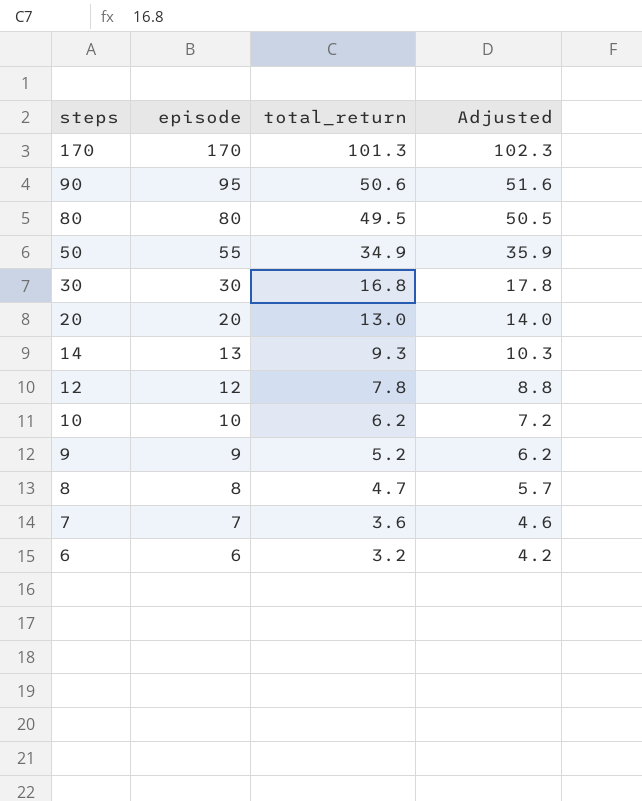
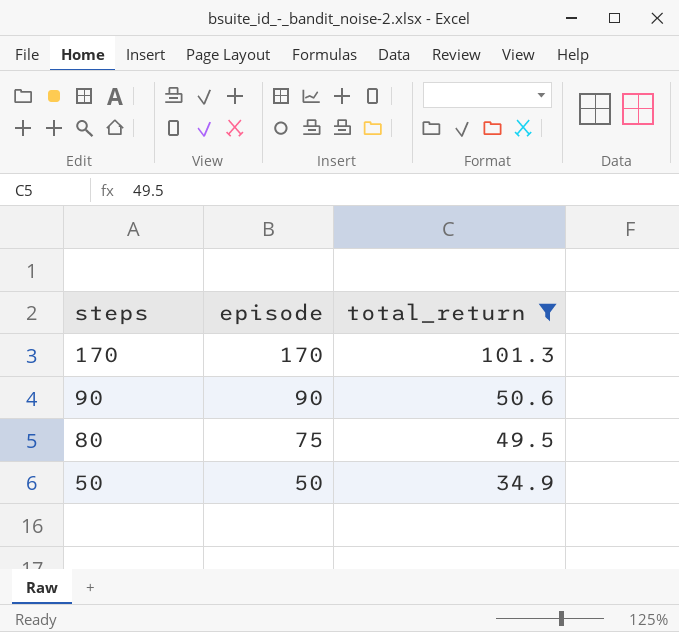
filter: none -> total_return >= 34.9
column Adjusted | formula: [total_return] + 1 -> none
90 | episode: 95 -> 90
80 | episode: 80 -> 75
50 | episode: 55 -> 50

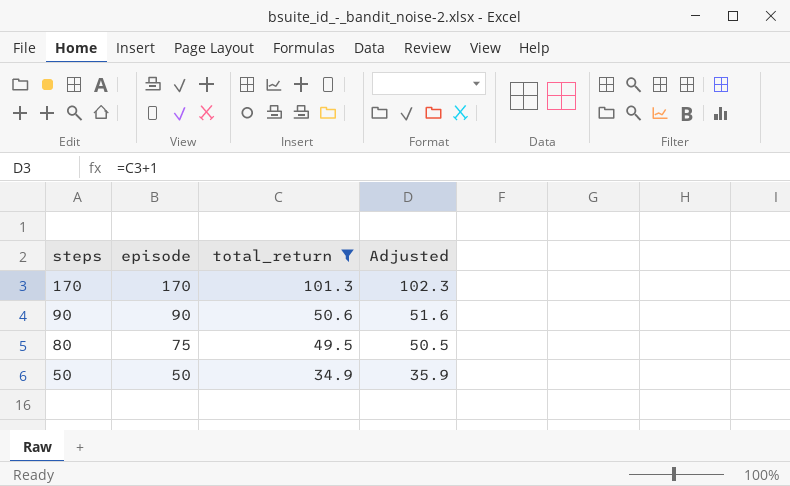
column Adjusted | formula: none -> [total_return] + 1

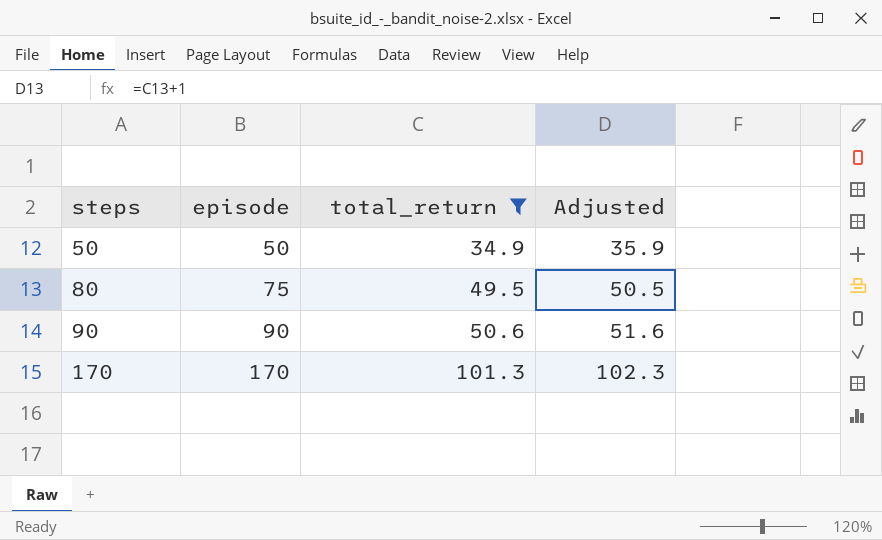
row order: steps descending -> steps ascending

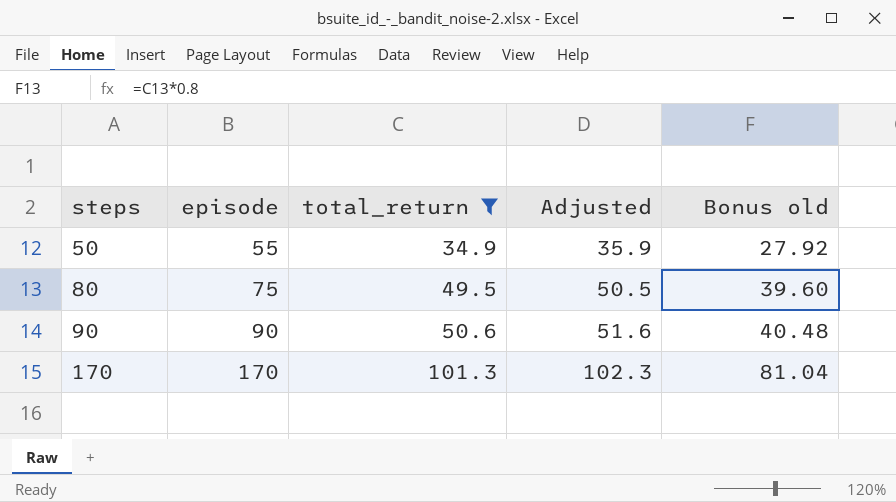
column Bonus old | formula: none -> [total_return] * 0.8
50 | episode: 50 -> 55

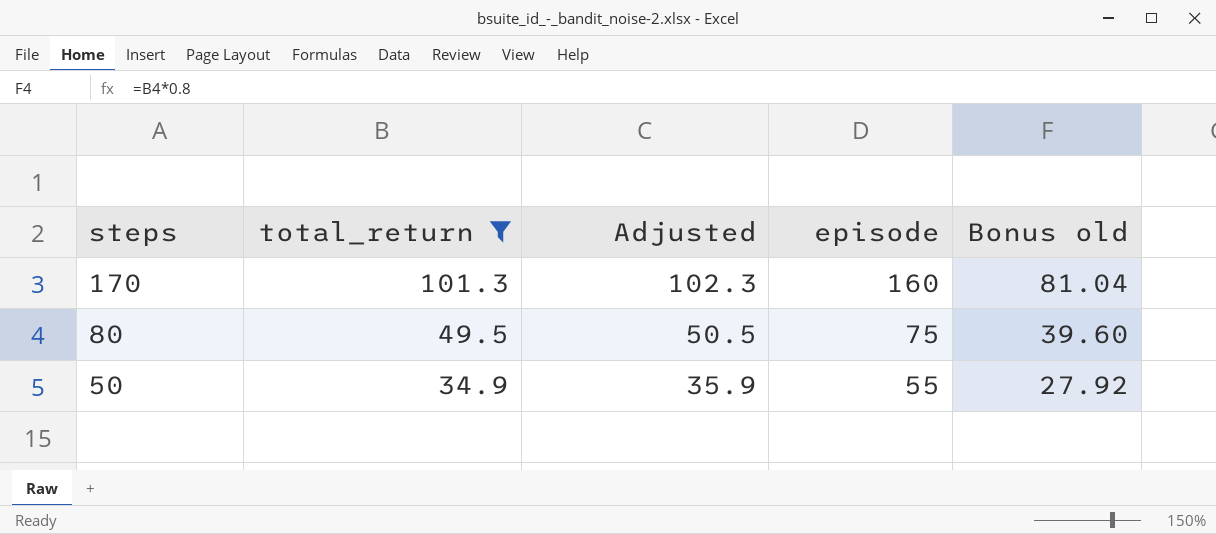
row order: steps ascending -> steps descending
column episode | position: 2 -> 4
row 90: 90 | 50.6 | 51.6 | 40.48 -> none
170 | episode: 170 -> 160

